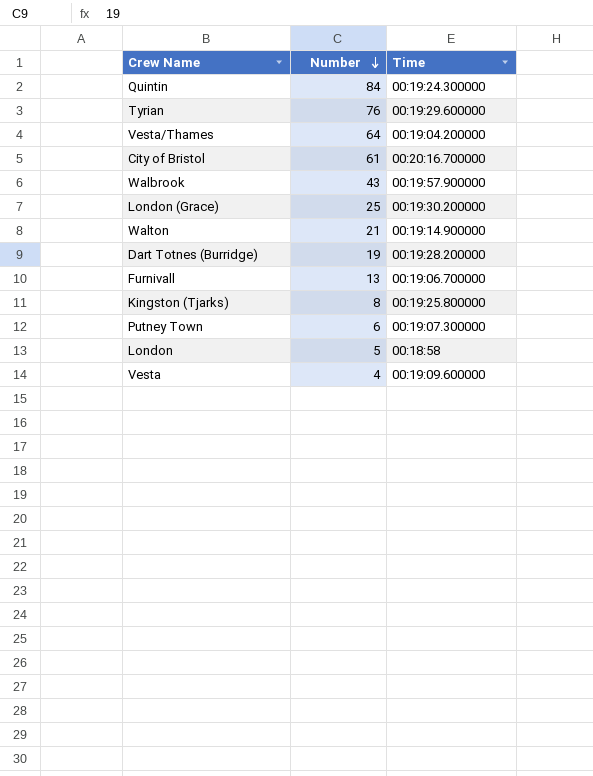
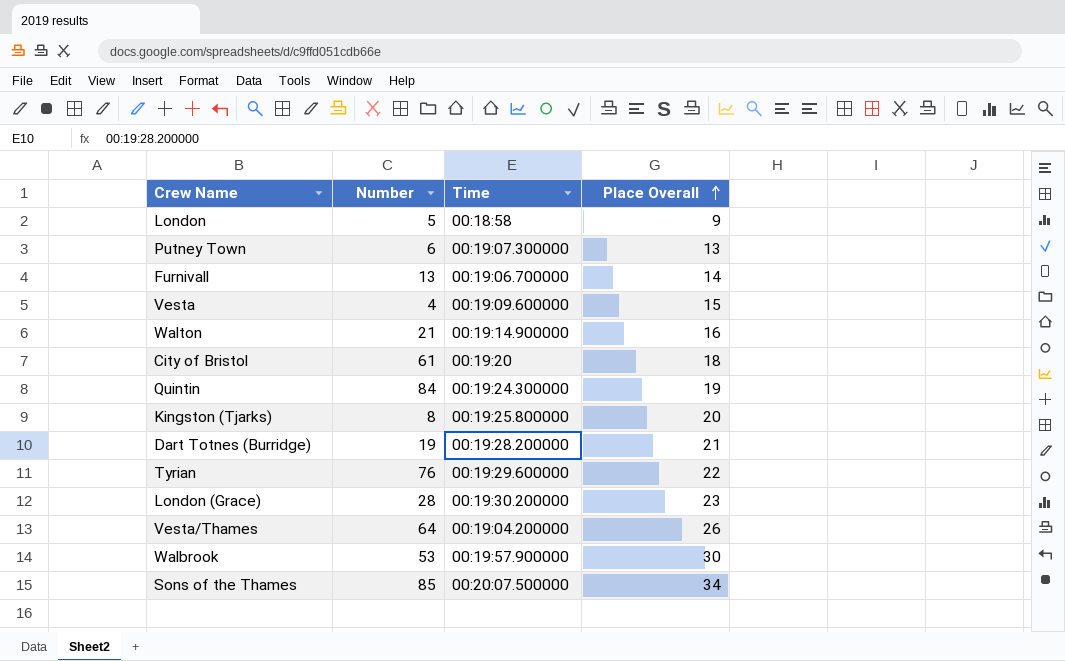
row order: Number descending -> Place Overall ascending
column Place Overall | position: none -> 4
City of Bristol | Time: 00:20:16.700000 -> 00:19:20
London (Grace) | Number: 25 -> 28
Walbrook | Number: 43 -> 53
row Sons of the Thames: none -> 85 | 00:20:07.500000 | 34

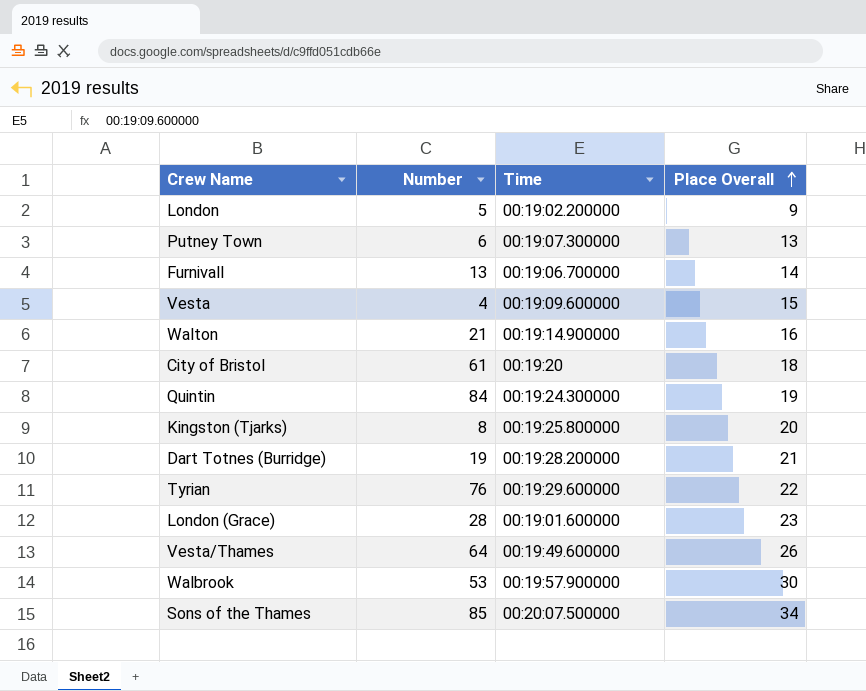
London | Time: 00:18:58 -> 00:19:02.200000
London (Grace) | Time: 00:19:30.200000 -> 00:19:01.600000
Vesta/Thames | Time: 00:19:04.200000 -> 00:19:49.600000

